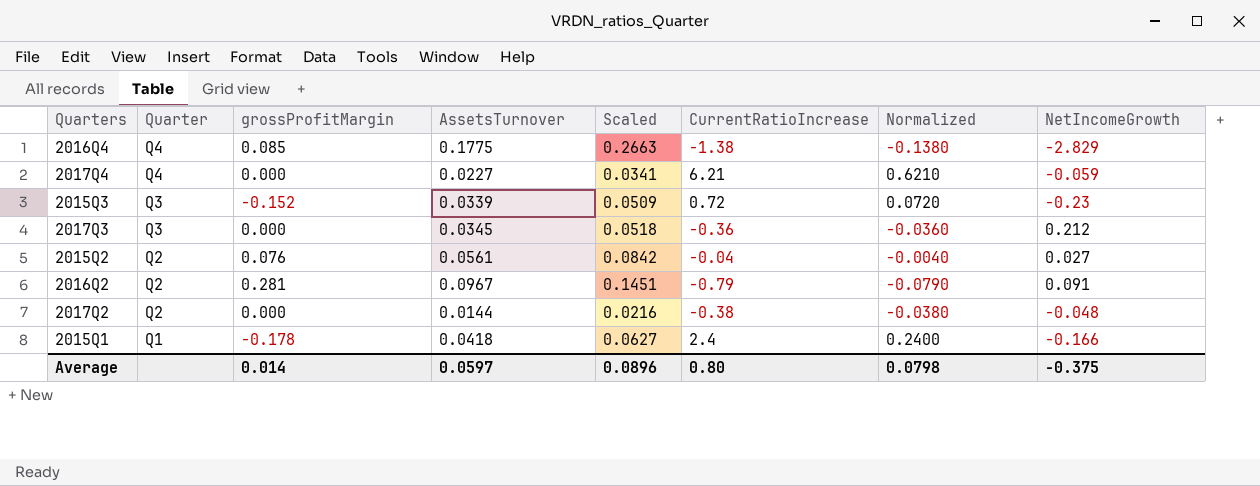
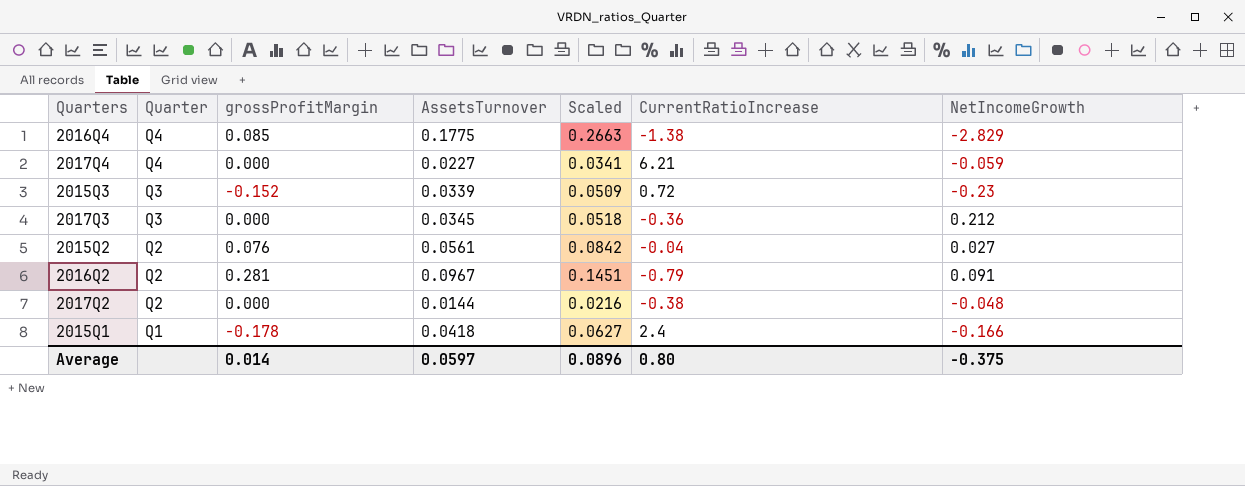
column Normalized | formula: [CurrentRatioIncrease] * 0.1 -> none

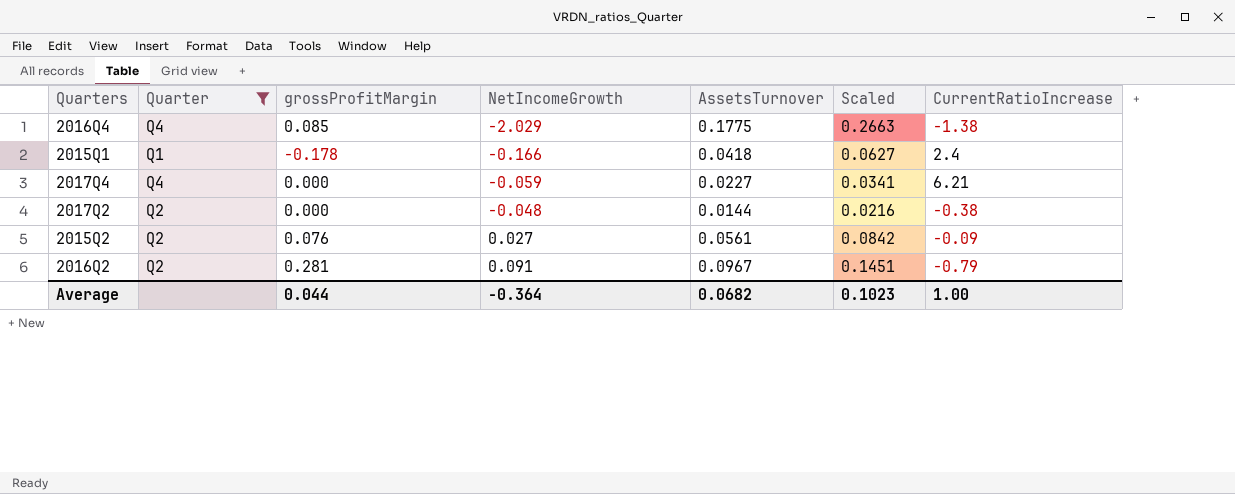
filter: none -> Quarter != Q3
row order: Quarter descending -> NetIncomeGrowth ascending
column NetIncomeGrowth | position: 7 -> 4
2016Q4 | NetIncomeGrowth: -2.829 -> -2.029
2015Q2 | CurrentRatioIncrease: -0.04 -> -0.09
Average | grossProfitMargin: 0.014 -> 0.044
Average | NetIncomeGrowth: -0.375 -> -0.364
Average | AssetsTurnover: 0.0597 -> 0.0682
Average | Scaled: 0.0896 -> 0.1023
Average | CurrentRatioIncrease: 0.80 -> 1.00

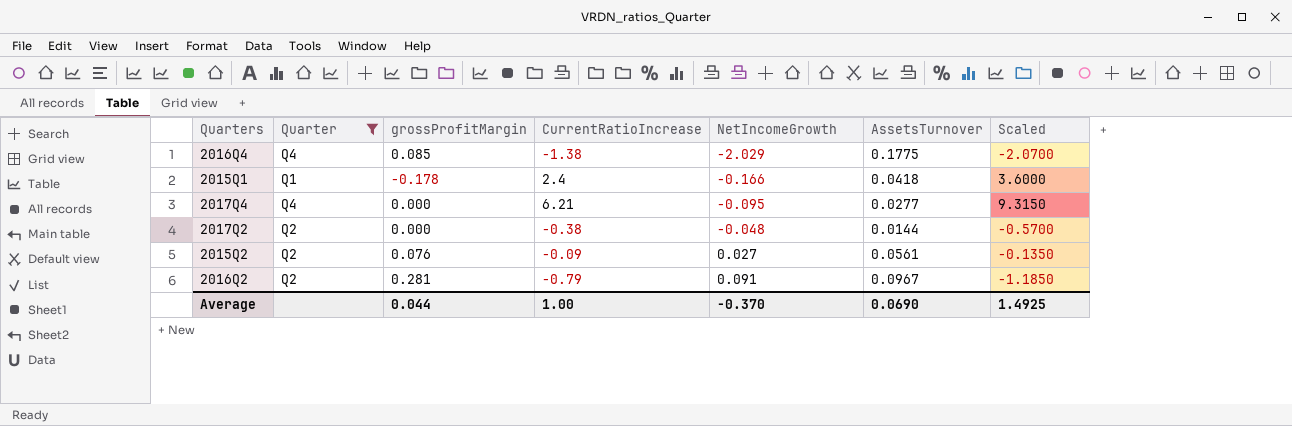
column CurrentRatioIncrease | position: 7 -> 4
column Scaled | formula: [AssetsTurnover] * 1.5 -> [CurrentRatioIncrease] * 1.5
2017Q4 | NetIncomeGrowth: -0.059 -> -0.095
2017Q4 | AssetsTurnover: 0.0227 -> 0.0277
Average | NetIncomeGrowth: -0.364 -> -0.370
Average | AssetsTurnover: 0.0682 -> 0.0690
Average | Scaled: 0.1023 -> 1.4925

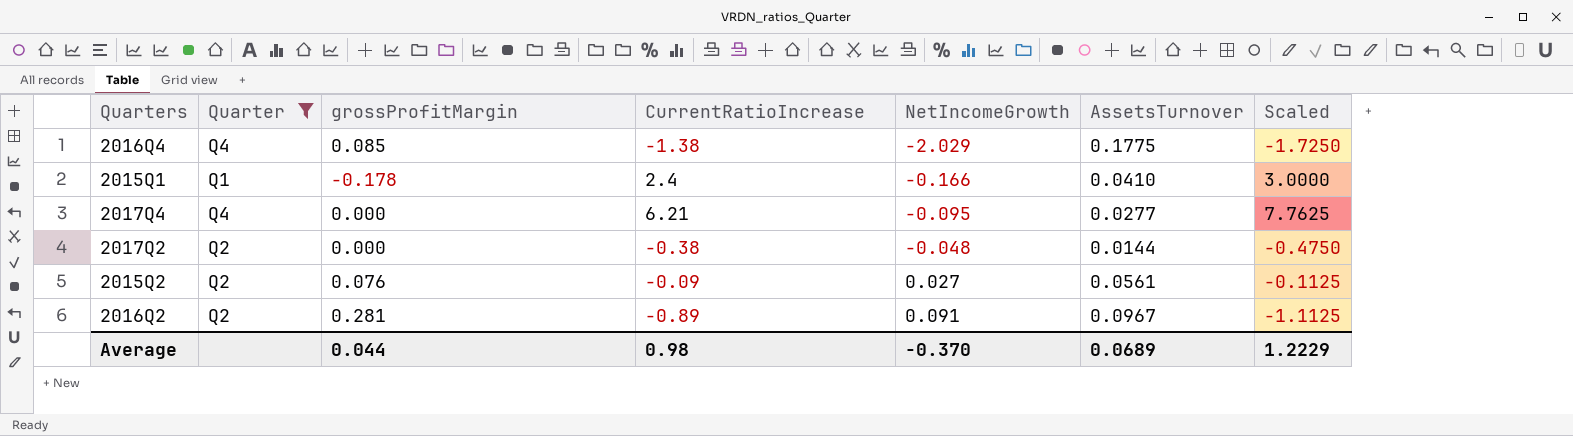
column Scaled | formula: [CurrentRatioIncrease] * 1.5 -> [CurrentRatioIncrease] * 1.25
2015Q1 | AssetsTurnover: 0.0418 -> 0.0410
2016Q2 | CurrentRatioIncrease: -0.79 -> -0.89
Average | CurrentRatioIncrease: 1.00 -> 0.98
Average | AssetsTurnover: 0.0690 -> 0.0689
Average | Scaled: 1.4925 -> 1.2229

